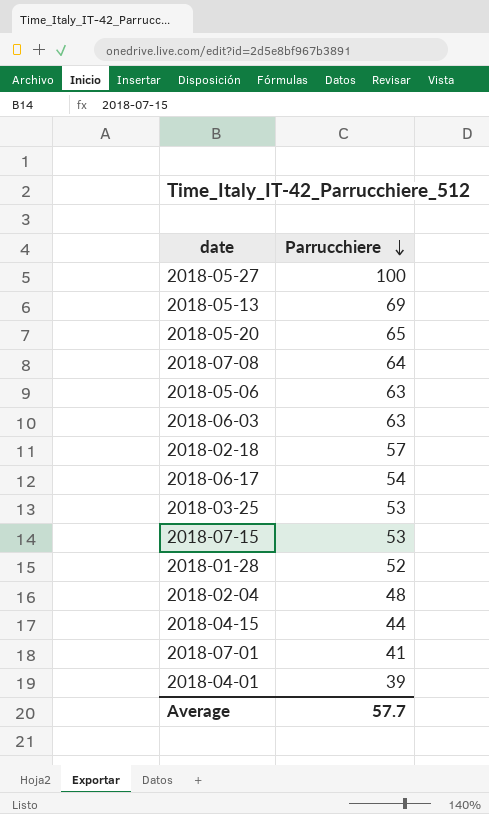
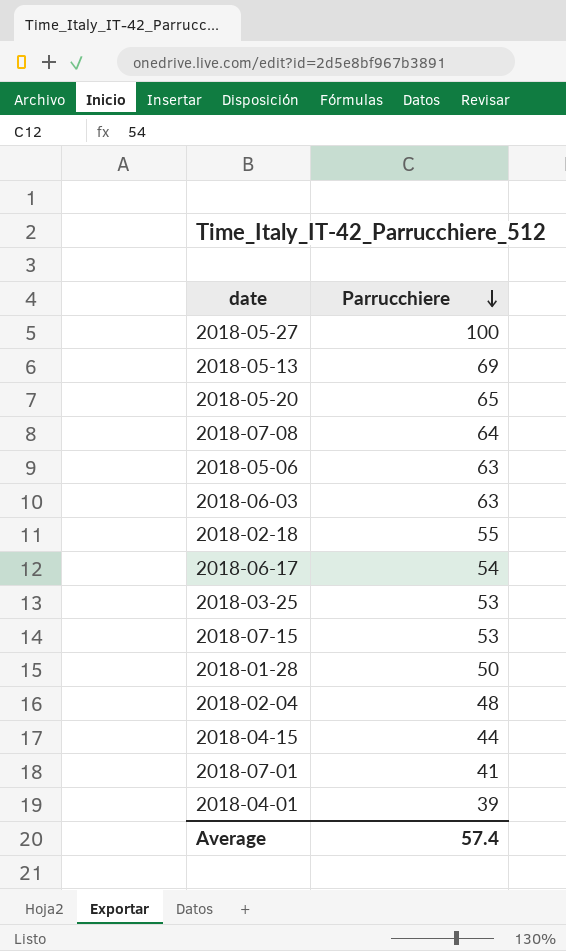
2018-02-18 | Parrucchiere: 57 -> 55
2018-01-28 | Parrucchiere: 52 -> 50
Average | Parrucchiere: 57.7 -> 57.4

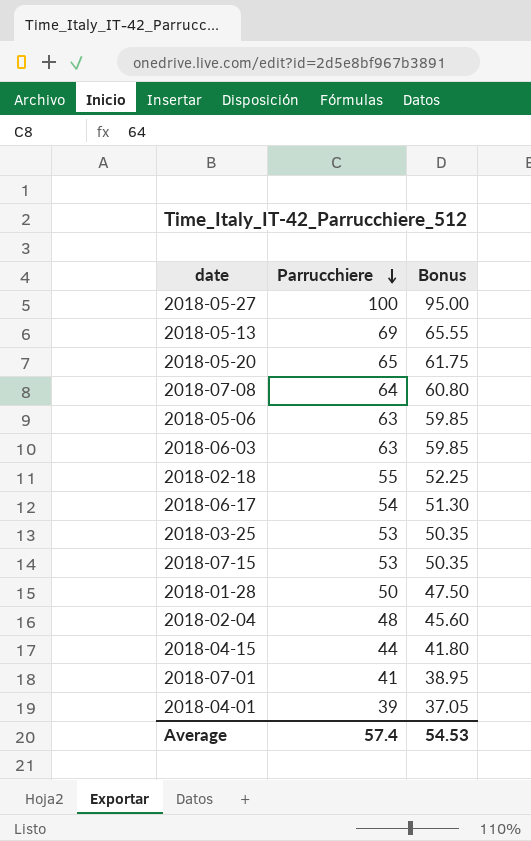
column Bonus | formula: none -> [Parrucchiere] * 0.95

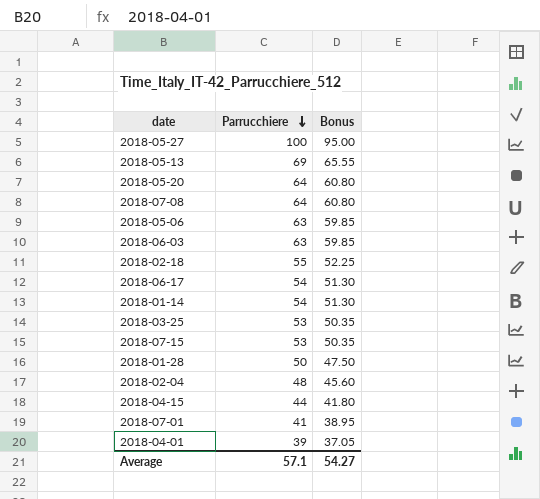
2018-05-20 | Parrucchiere: 65 -> 64
2018-05-20 | Bonus: 61.75 -> 60.80
row 2018-01-14: none -> 54 | 51.30
Average | Parrucchiere: 57.4 -> 57.1
Average | Bonus: 54.53 -> 54.27

